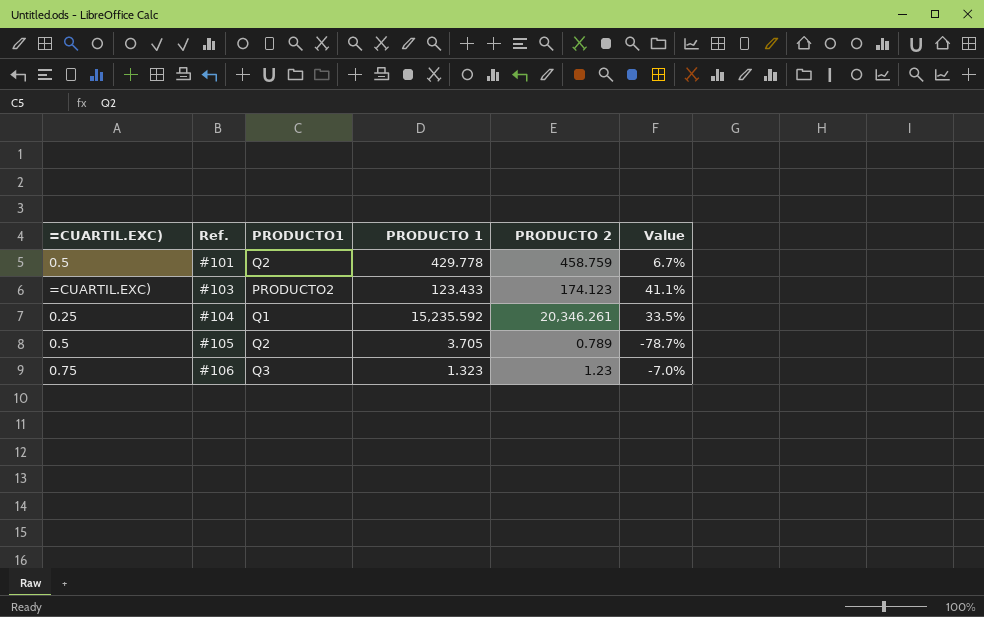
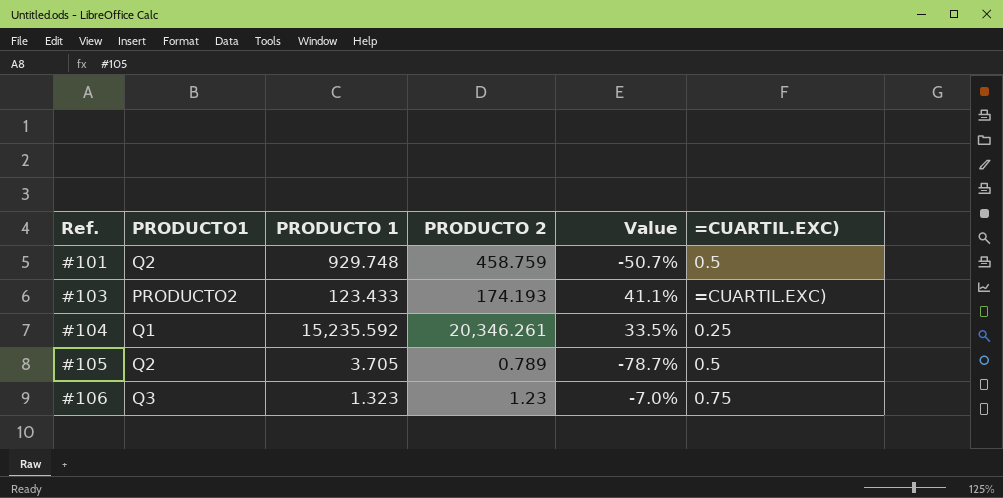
column =CUARTIL.EXC) | position: 1 -> 6
#101 | PRODUCTO 1: 429.778 -> 929.748
#101 | Value: 6.7% -> -50.7%
#103 | PRODUCTO 2: 174.123 -> 174.193

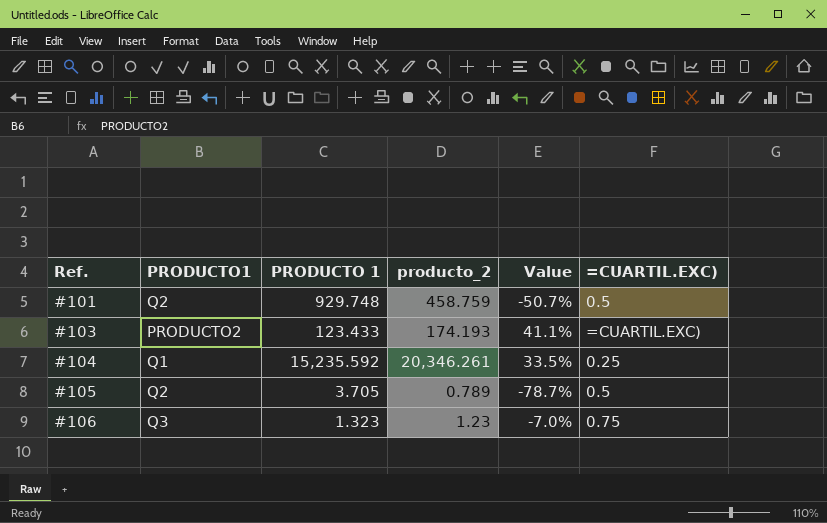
column name: PRODUCTO 2 -> producto_2

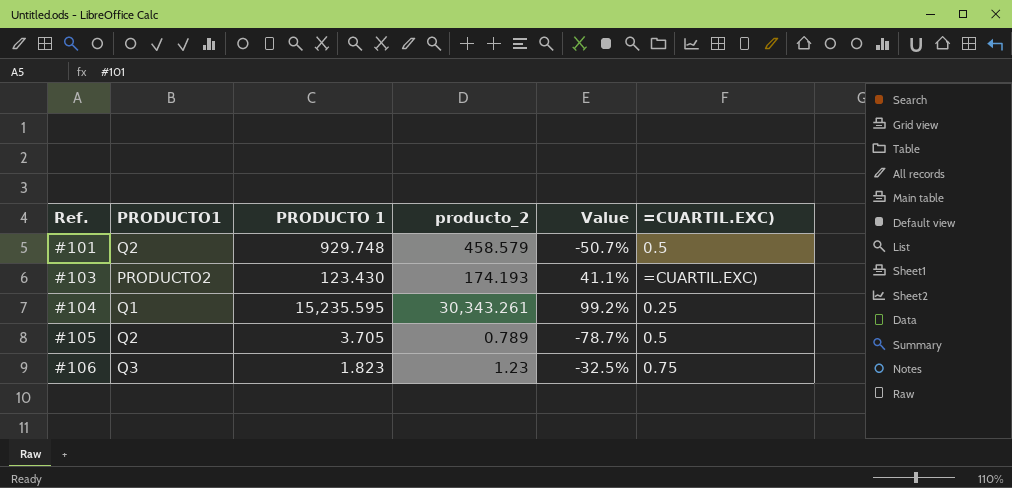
#101 | producto_2: 458.759 -> 458.579
#103 | PRODUCTO 1: 123.433 -> 123.430
#104 | PRODUCTO 1: 15,235.592 -> 15,235.595
#104 | producto_2: 20,346.261 -> 30,343.261
#104 | Value: 33.5% -> 99.2%
#106 | PRODUCTO 1: 1.323 -> 1.823
#106 | Value: -7.0% -> -32.5%

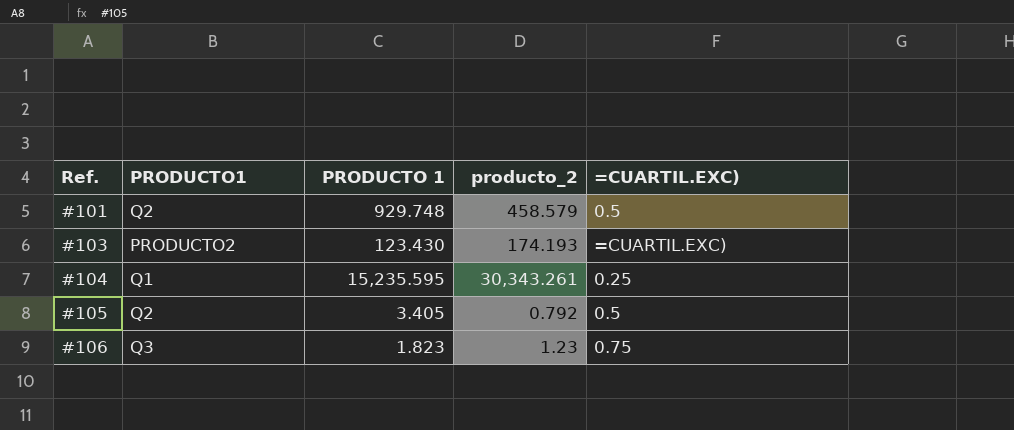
column Value | formula: ([producto_2] - [PRODUCTO 1]) / [PRODUCTO 1] -> none
#105 | PRODUCTO 1: 3.705 -> 3.405
#105 | producto_2: 0.789 -> 0.792

